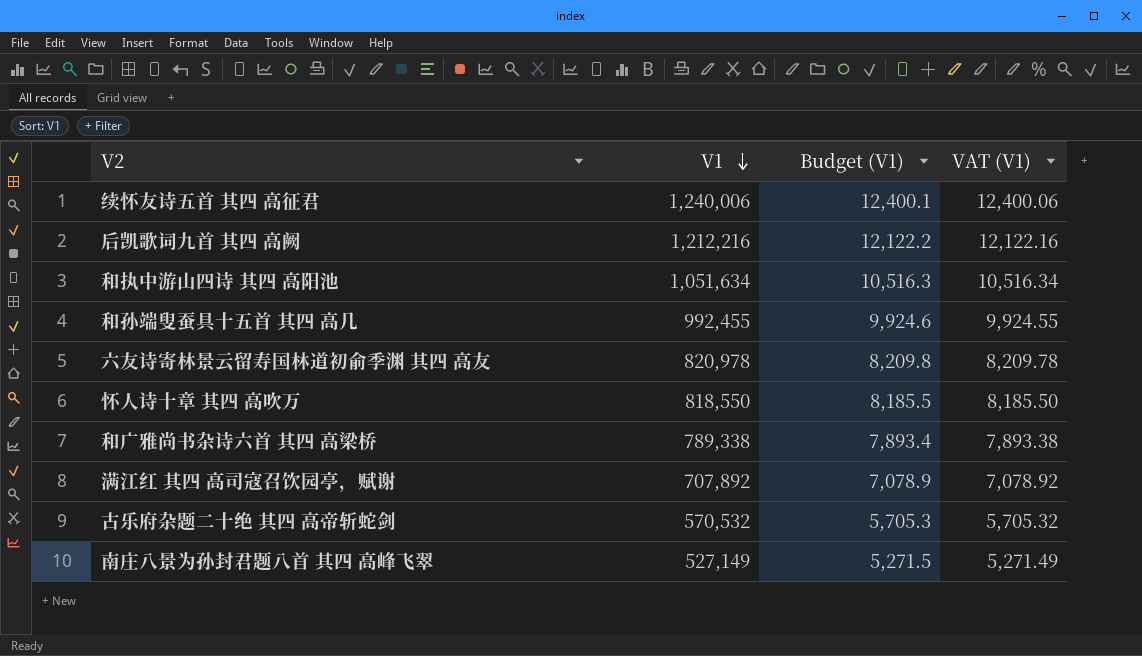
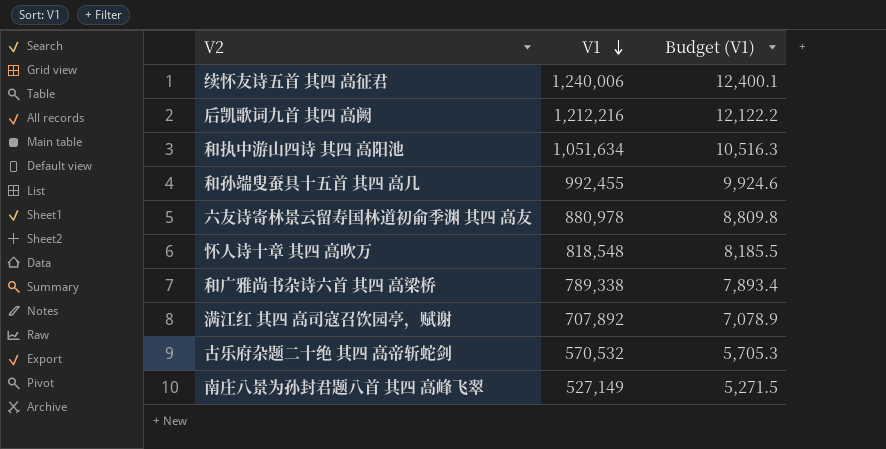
column VAT (V1) | formula: [V1] * 0.01 -> none
六友诗寄林景云留寿国林道初俞季渊 其四 高友 | V1: 820,978 -> 880,978
六友诗寄林景云留寿国林道初俞季渊 其四 高友 | Budget (V1): 8,209.8 -> 8,809.8
怀人诗十章 其四 高吹万 | V1: 818,550 -> 818,548

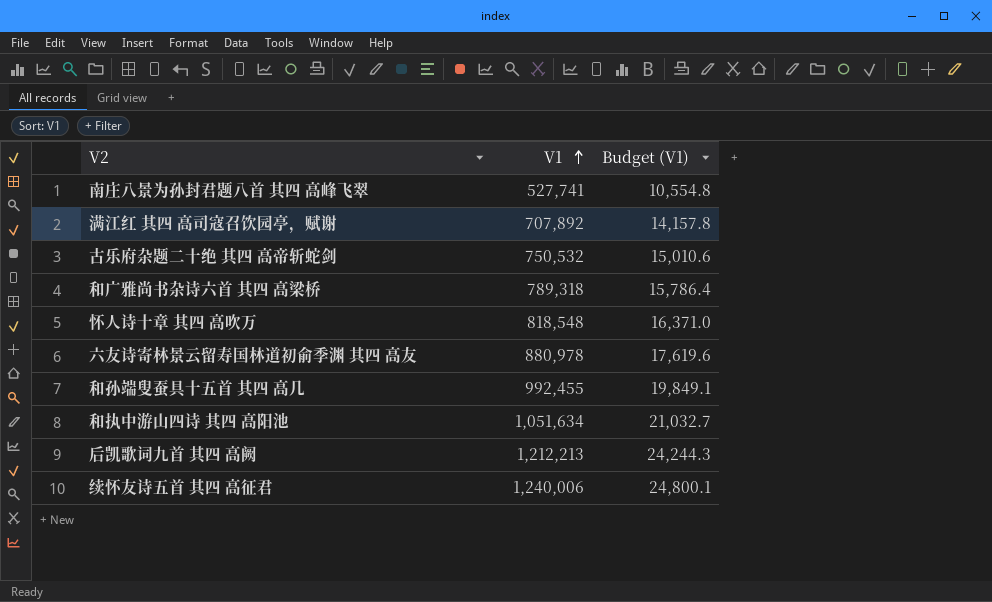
row order: V1 descending -> V1 ascending
column Budget (V1) | formula: [V1] * 0.01 -> [V1] * 0.02
南庄八景为孙封君题八首 其四 高峰飞翠 | V1: 527,149 -> 527,741
古乐府杂题二十绝 其四 高帝斩蛇剑 | V1: 570,532 -> 750,532
和广雅尚书杂诗六首 其四 高梁桥 | V1: 789,338 -> 789,318
后凯歌词九首 其四 高阙 | V1: 1,212,216 -> 1,212,213

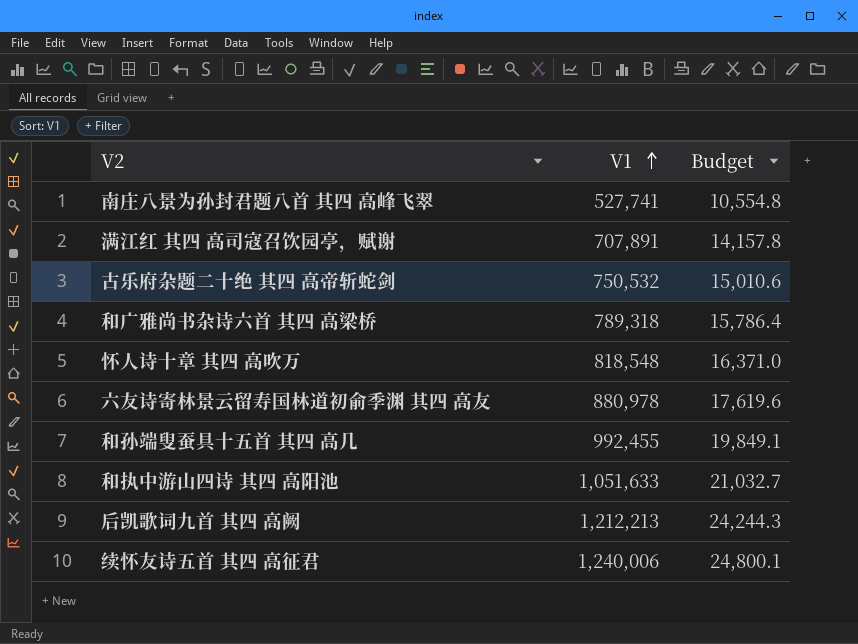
column name: Budget (V1) -> Budget
满江红 其四 高司寇召饮园亭，赋谢 | V1: 707,892 -> 707,891
和执中游山四诗 其四 高阳池 | V1: 1,051,634 -> 1,051,633

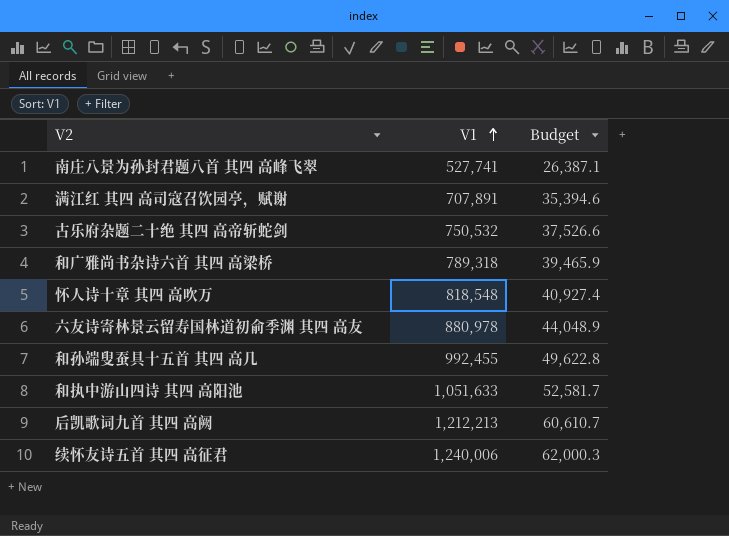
column Budget | formula: [V1] * 0.02 -> [V1] * 0.05

